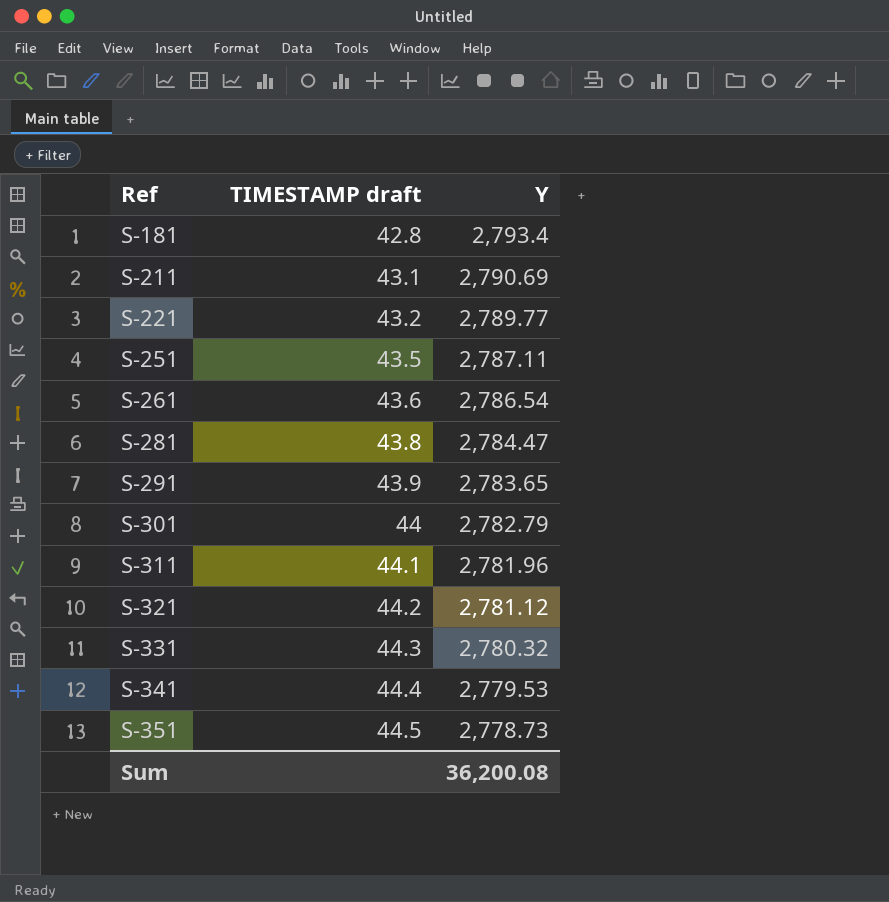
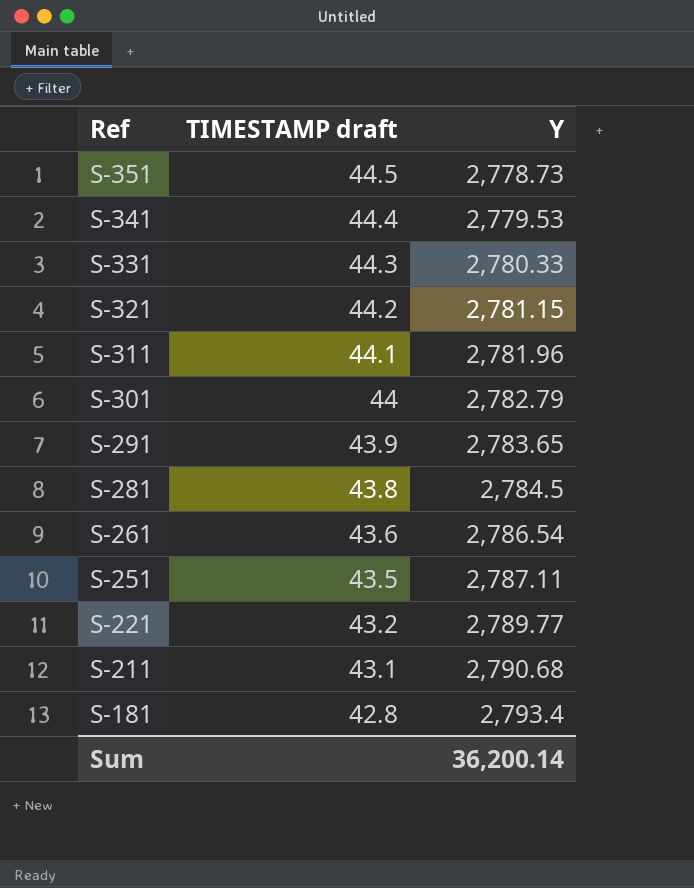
row order: Ref ascending -> Ref descending
S-331 | Y: 2,780.32 -> 2,780.33
S-321 | Y: 2,781.12 -> 2,781.15
S-281 | Y: 2,784.47 -> 2,784.5
S-211 | Y: 2,790.69 -> 2,790.68
Sum | Y: 36,200.08 -> 36,200.14

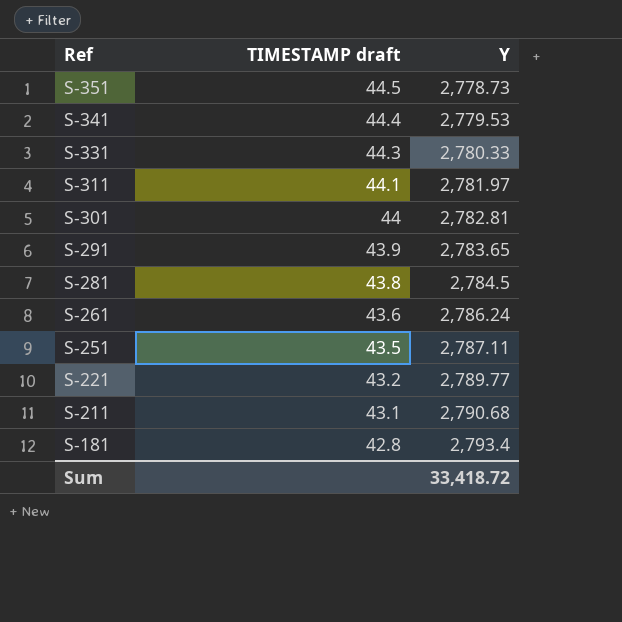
row S-321: 44.2 | 2,781.15 -> none
S-311 | Y: 2,781.96 -> 2,781.97
S-301 | Y: 2,782.79 -> 2,782.81
S-261 | Y: 2,786.54 -> 2,786.24
Sum | Y: 36,200.14 -> 33,418.72

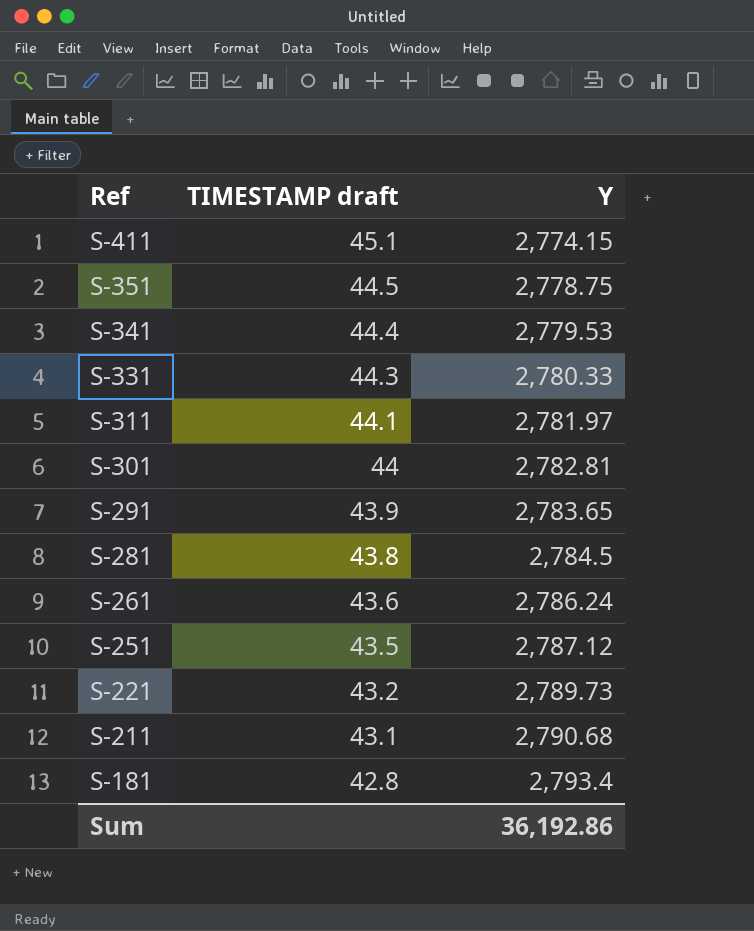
row S-411: none -> 45.1 | 2,774.15
S-351 | Y: 2,778.73 -> 2,778.75
S-251 | Y: 2,787.11 -> 2,787.12
S-221 | Y: 2,789.77 -> 2,789.73
Sum | Y: 33,418.72 -> 36,192.86

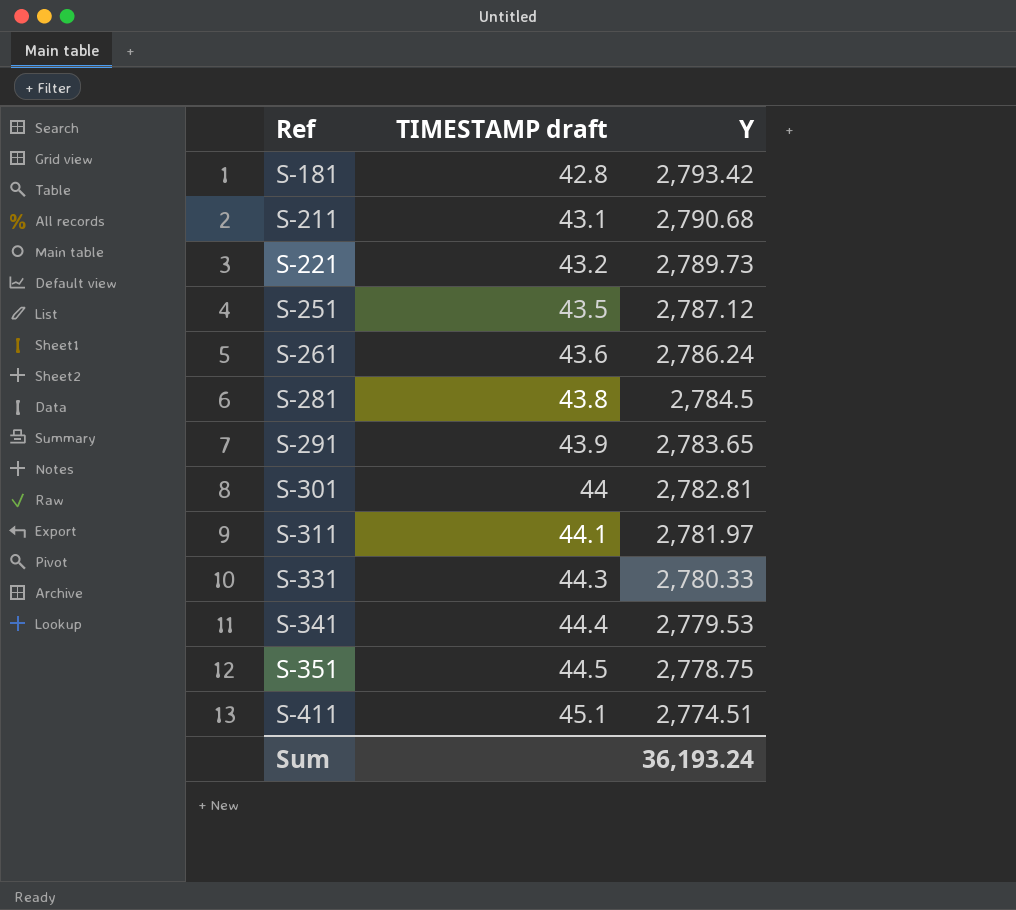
row order: Ref descending -> Ref ascending
S-181 | Y: 2,793.4 -> 2,793.42
S-411 | Y: 2,774.15 -> 2,774.51
Sum | Y: 36,192.86 -> 36,193.24

